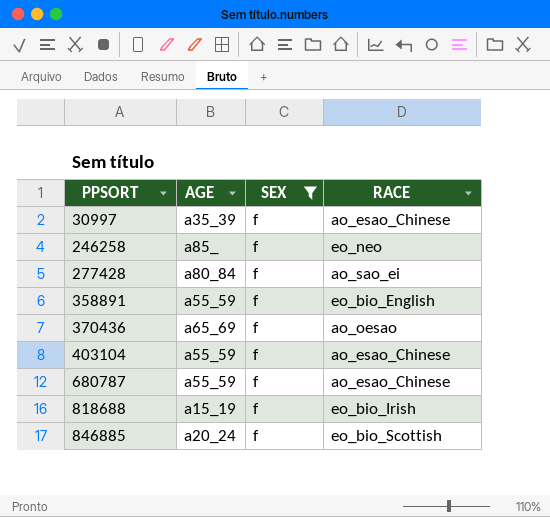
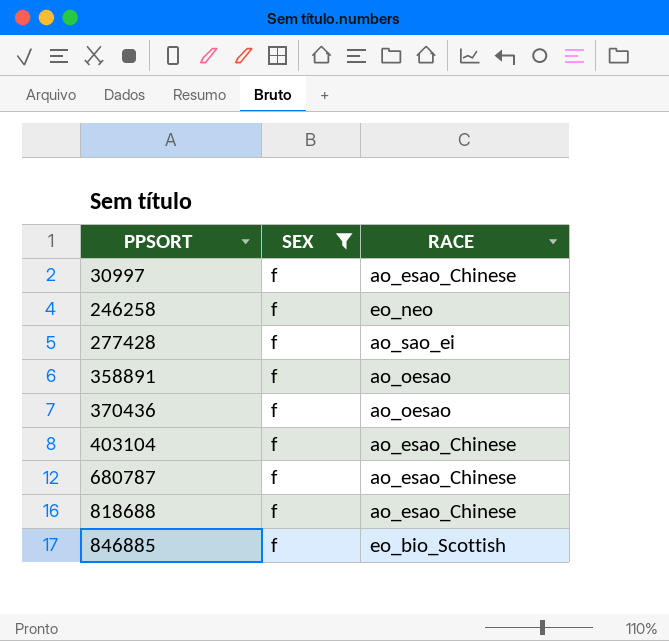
column AGE | position: 2 -> none
358891 | RACE: eo_bio_English -> ao_oesao
818688 | RACE: eo_bio_Irish -> ao_esao_Chinese

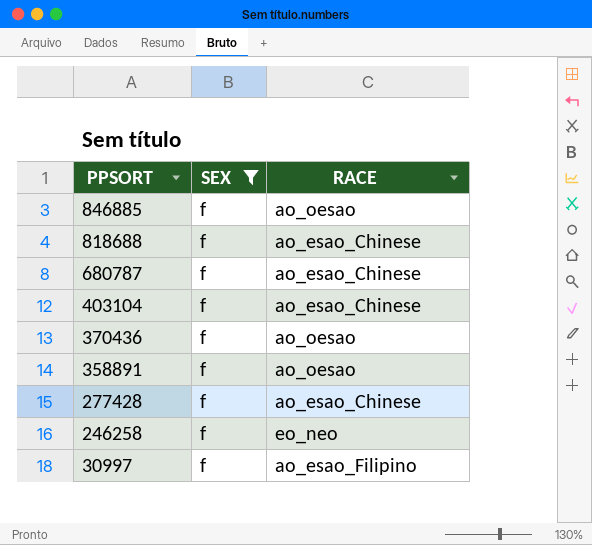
row order: PPSORT ascending -> PPSORT descending
846885 | RACE: eo_bio_Scottish -> ao_oesao
277428 | RACE: ao_sao_ei -> ao_esao_Chinese
30997 | RACE: ao_esao_Chinese -> ao_esao_Filipino

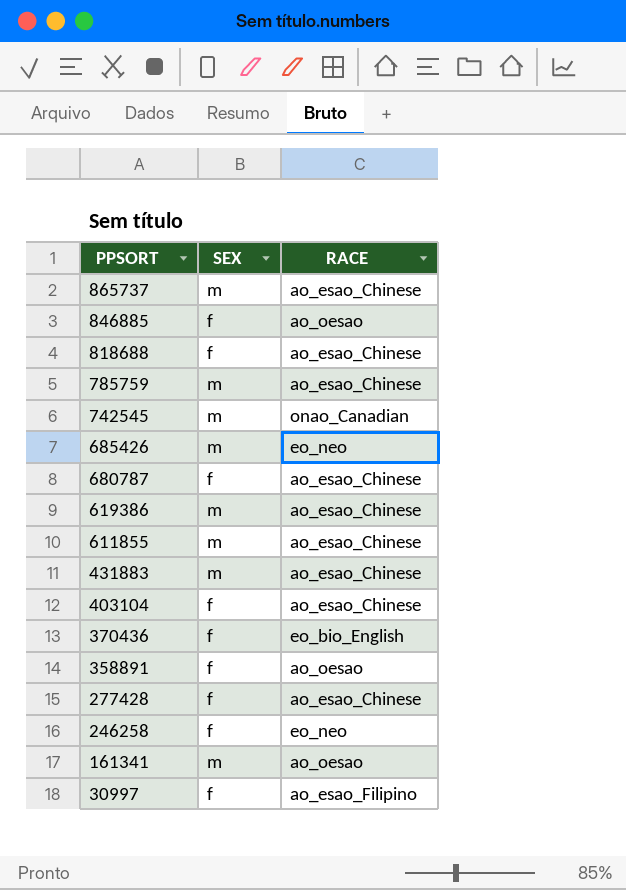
filter: SEX = f -> none
370436 | RACE: ao_oesao -> eo_bio_English

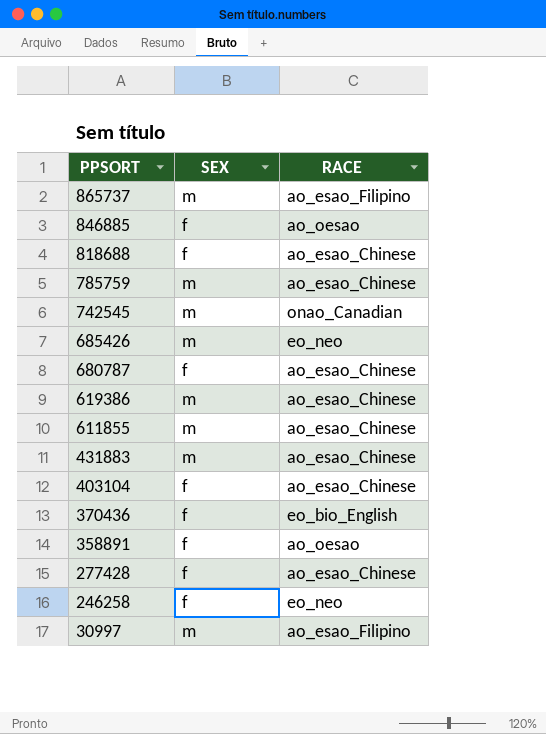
row 161341: m | ao_oesao -> none
865737 | RACE: ao_esao_Chinese -> ao_esao_Filipino
30997 | SEX: f -> m

